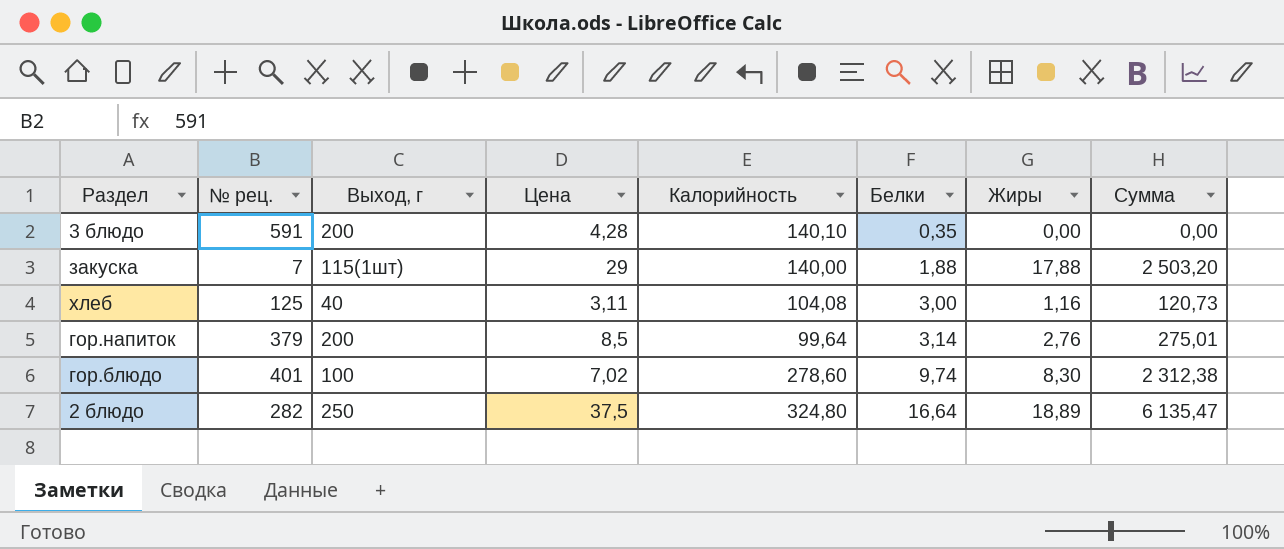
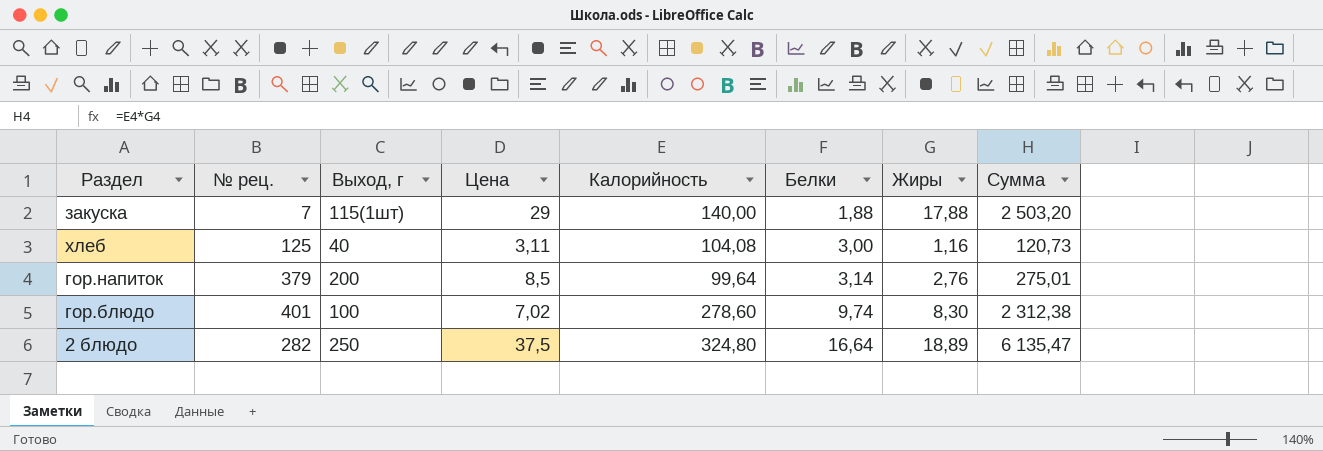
row 3 блюдо: 591 | 200 | 4,28 | 140,10 | 0,35 | 0,00 | 0,00 -> none

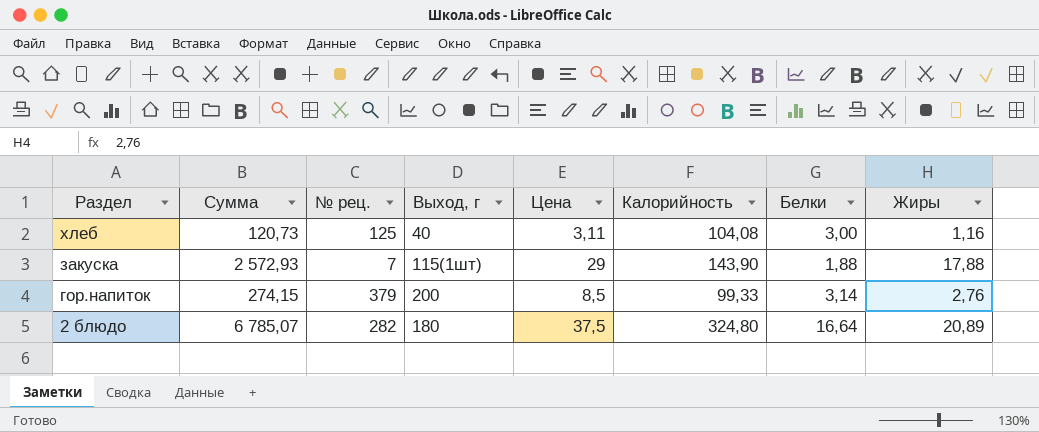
row order: Белки ascending -> Раздел descending
column Сумма | position: 8 -> 2
row гор.блюдо: 401 | 100 | 7,02 | 278,60 | 9,74 | 8,30 | 2 312,38 -> none
закуска | Сумма: 2 503,20 -> 2 572,93
закуска | Калорийность: 140,00 -> 143,90
гор.напиток | Сумма: 275,01 -> 274,15
гор.напиток | Калорийность: 99,64 -> 99,33
2 блюдо | Сумма: 6 135,47 -> 6 785,07
2 блюдо | Выход, г: 250 -> 180
2 блюдо | Жиры: 18,89 -> 20,89

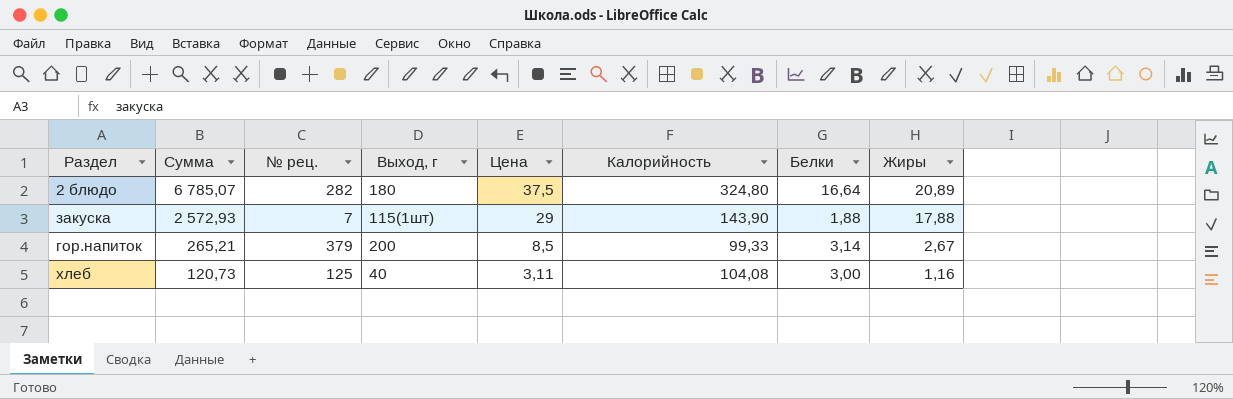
row order: Раздел descending -> Сумма descending
гор.напиток | Сумма: 274,15 -> 265,21
гор.напиток | Жиры: 2,76 -> 2,67

